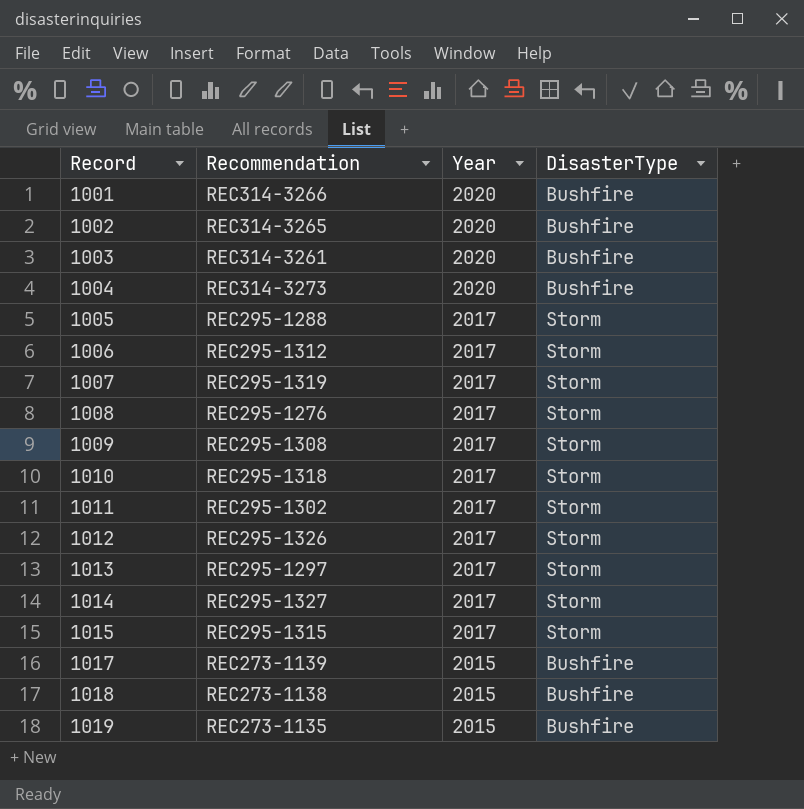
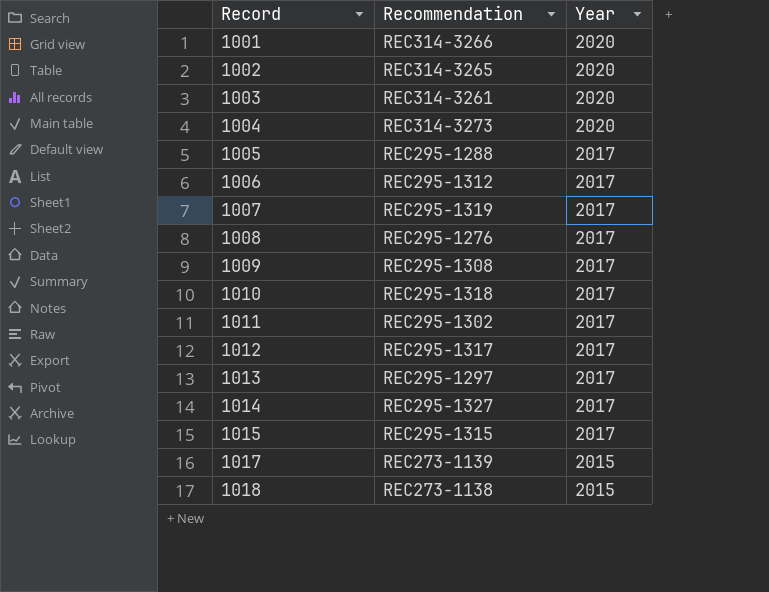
column DisasterType | position: 4 -> none
row 1019: REC273-1135 | 2015 | Bushfire -> none
1012 | Recommendation: REC295-1326 -> REC295-1317

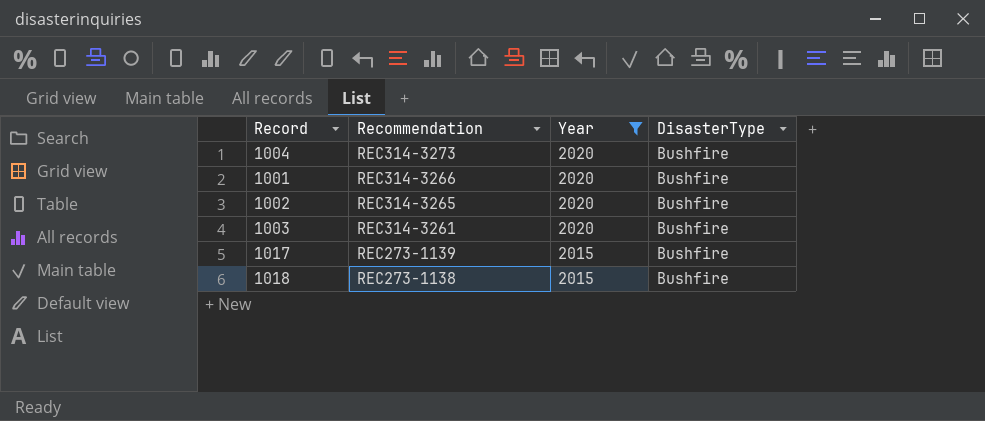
filter: none -> Year != 2017
row order: Record ascending -> Recommendation descending
column DisasterType | position: none -> 4

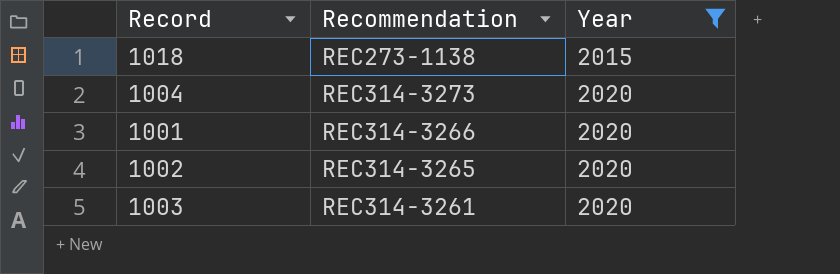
row order: Recommendation descending -> Year ascending
column DisasterType | position: 4 -> none
row 1017: REC273-1139 | 2015 | Bushfire -> none

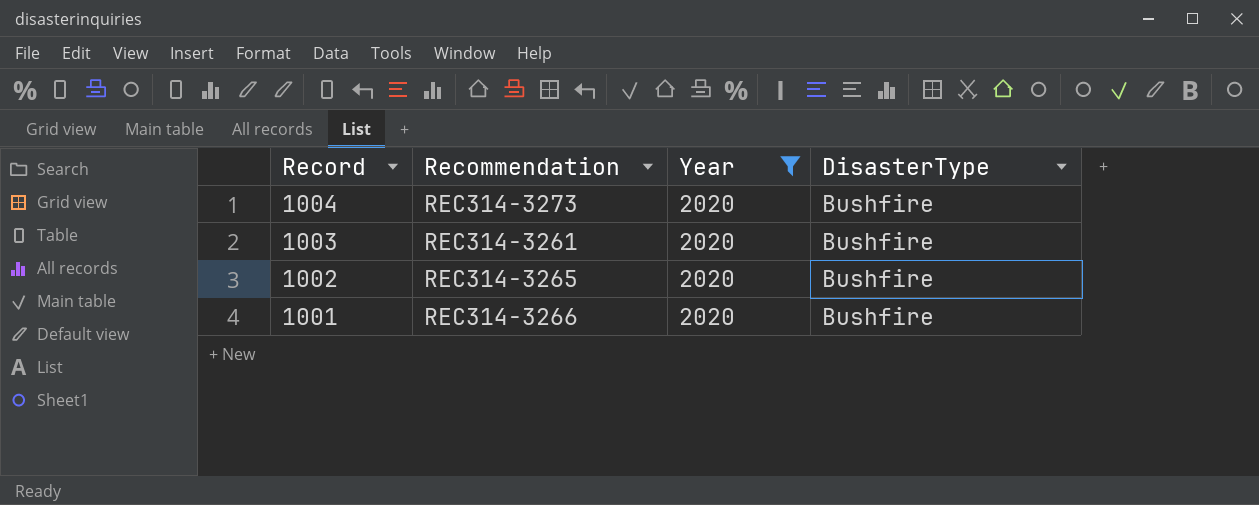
row order: Year ascending -> Record descending
column DisasterType | position: none -> 4
row 1018: REC273-1138 | 2015 -> none

